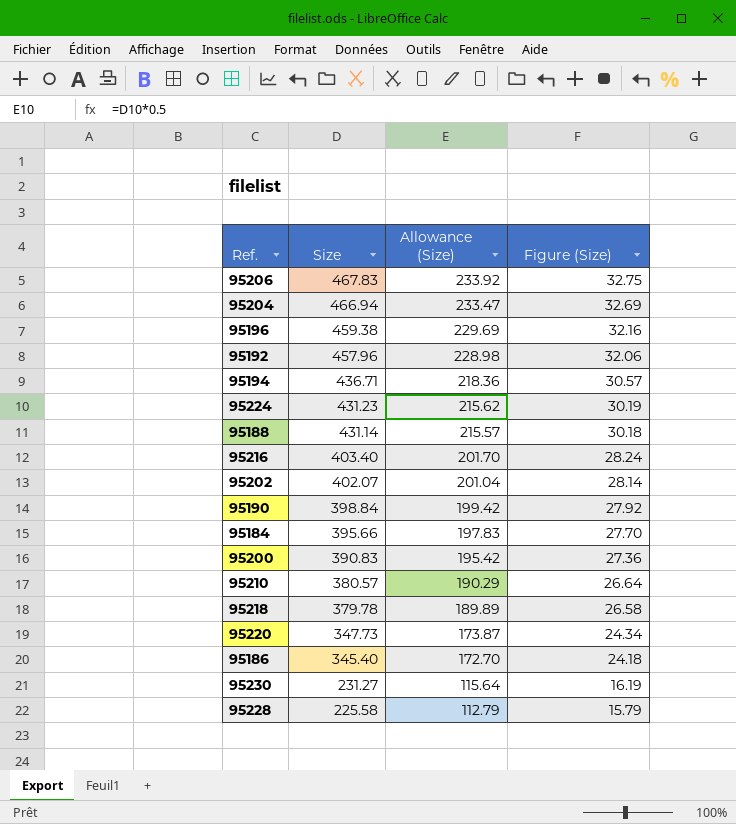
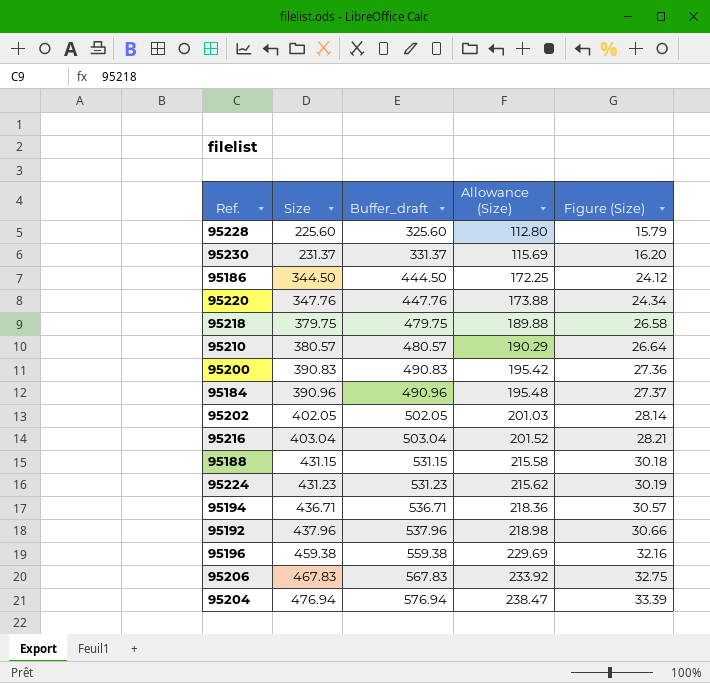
row order: Size descending -> Size ascending
column Buffer_draft | formula: none -> [Size] + 100
row 95190: 398.84 | 199.42 | 27.92 -> none
95228 | Size: 225.58 -> 225.60
95228 | Allowance (Size): 112.79 -> 112.80
95230 | Size: 231.27 -> 231.37
95230 | Allowance (Size): 115.64 -> 115.69
95230 | Figure (Size): 16.19 -> 16.20
95186 | Size: 345.40 -> 344.50
95186 | Allowance (Size): 172.70 -> 172.25
95186 | Figure (Size): 24.18 -> 24.12
95220 | Size: 347.73 -> 347.76
95220 | Allowance (Size): 173.87 -> 173.88
95218 | Size: 379.78 -> 379.75
95218 | Allowance (Size): 189.89 -> 189.88
95184 | Size: 395.66 -> 390.96
95184 | Allowance (Size): 197.83 -> 195.48
95184 | Figure (Size): 27.70 -> 27.37
95202 | Size: 402.07 -> 402.05
95202 | Allowance (Size): 201.04 -> 201.03
95216 | Size: 403.40 -> 403.04
95216 | Allowance (Size): 201.70 -> 201.52
95216 | Figure (Size): 28.24 -> 28.21
95188 | Size: 431.14 -> 431.15
95188 | Allowance (Size): 215.57 -> 215.58
95192 | Size: 457.96 -> 437.96
95192 | Allowance (Size): 228.98 -> 218.98
95192 | Figure (Size): 32.06 -> 30.66
95204 | Size: 466.94 -> 476.94
95204 | Allowance (Size): 233.47 -> 238.47
95204 | Figure (Size): 32.69 -> 33.39

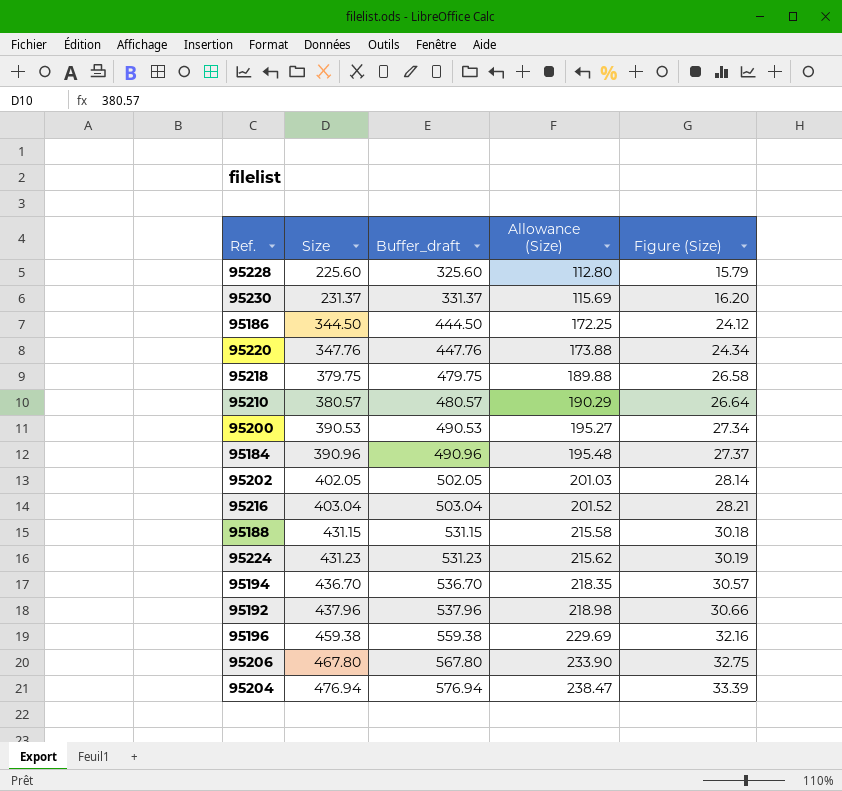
95200 | Size: 390.83 -> 390.53
95200 | Buffer_draft: 490.83 -> 490.53
95200 | Allowance (Size): 195.42 -> 195.27
95200 | Figure (Size): 27.36 -> 27.34
95194 | Size: 436.71 -> 436.70
95194 | Buffer_draft: 536.71 -> 536.70
95194 | Allowance (Size): 218.36 -> 218.35
95206 | Size: 467.83 -> 467.80
95206 | Buffer_draft: 567.83 -> 567.80
95206 | Allowance (Size): 233.92 -> 233.90

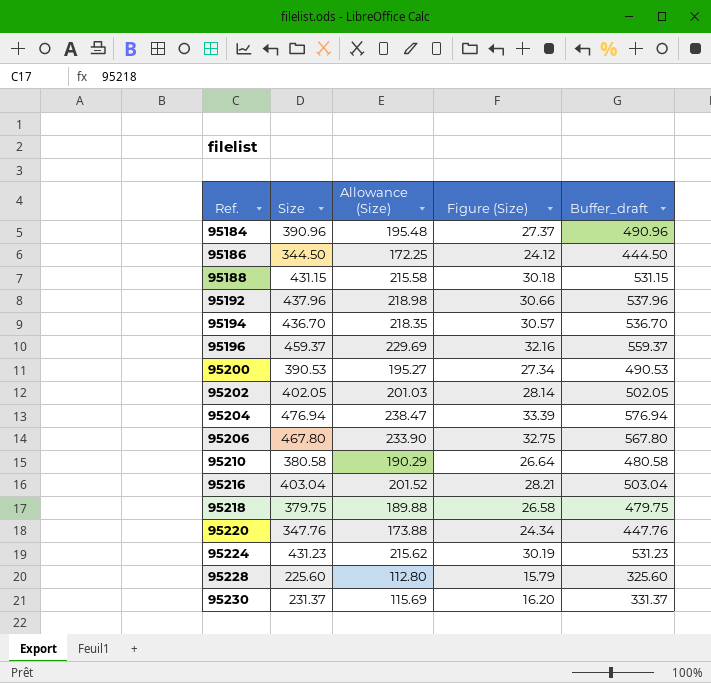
row order: Size ascending -> Ref. ascending
column Buffer_draft | position: 3 -> 5
95196 | Size: 459.38 -> 459.37
95196 | Buffer_draft: 559.38 -> 559.37
95210 | Size: 380.57 -> 380.58
95210 | Buffer_draft: 480.57 -> 480.58

